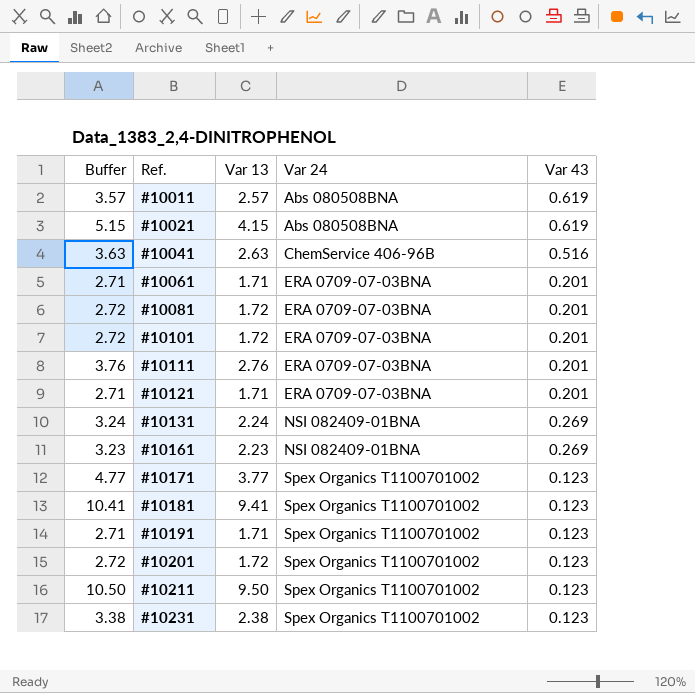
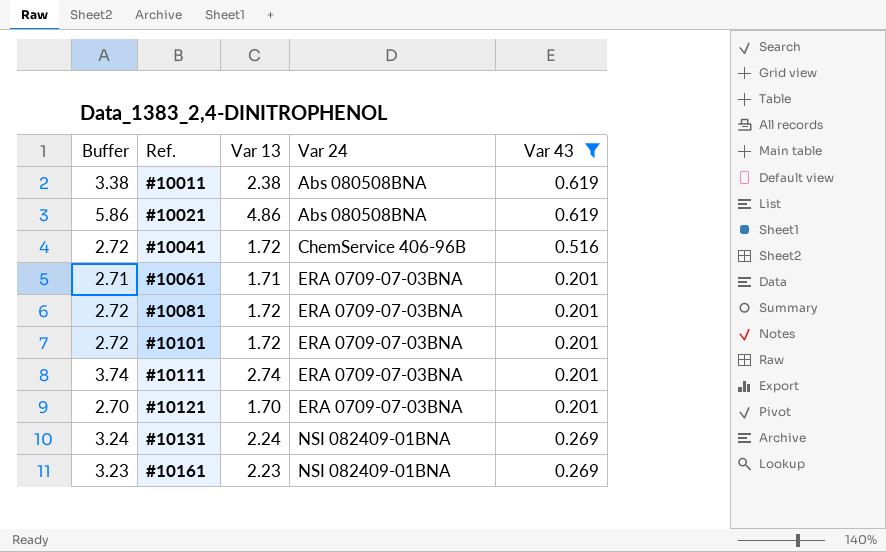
filter: none -> Var 43 != 0.123
#10011 | Buffer: 3.57 -> 3.38
#10011 | Var 13: 2.57 -> 2.38
#10021 | Buffer: 5.15 -> 5.86
#10021 | Var 13: 4.15 -> 4.86
#10041 | Buffer: 3.63 -> 2.72
#10041 | Var 13: 2.63 -> 1.72
#10111 | Buffer: 3.76 -> 3.74
#10111 | Var 13: 2.76 -> 2.74
#10121 | Buffer: 2.71 -> 2.70
#10121 | Var 13: 1.71 -> 1.70

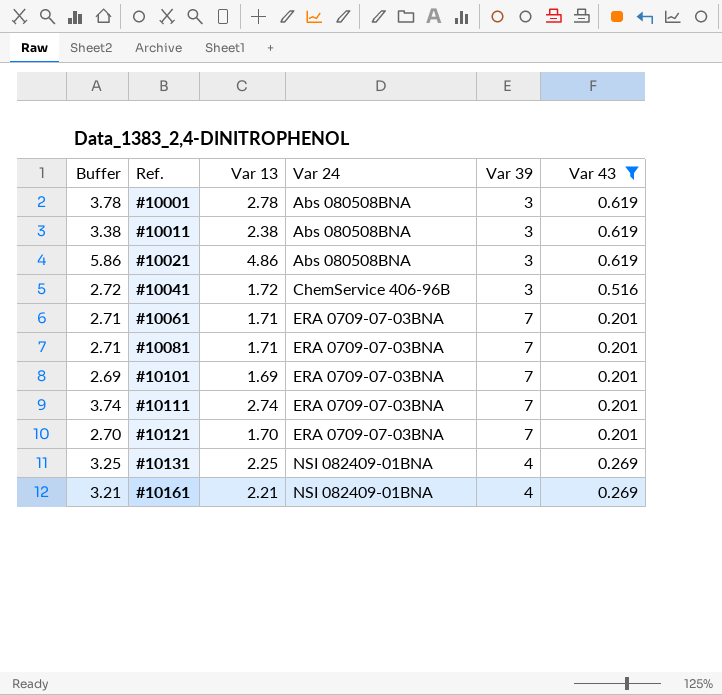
column Var 39 | position: none -> 5
row #10001: none -> 3.78 | 2.78 | Abs 080508BNA | 3 | 0.619
#10081 | Buffer: 2.72 -> 2.71
#10081 | Var 13: 1.72 -> 1.71
#10101 | Buffer: 2.72 -> 2.69
#10101 | Var 13: 1.72 -> 1.69
#10131 | Buffer: 3.24 -> 3.25
#10131 | Var 13: 2.24 -> 2.25
#10161 | Buffer: 3.23 -> 3.21
#10161 | Var 13: 2.23 -> 2.21

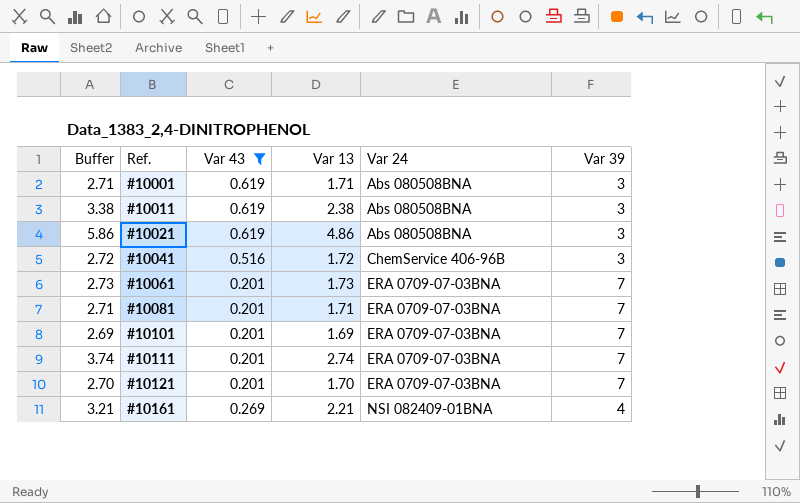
column Var 43 | position: 6 -> 3
row #10131: 3.25 | 2.25 | NSI 082409-01BNA | 4 | 0.269 -> none
#10001 | Buffer: 3.78 -> 2.71
#10001 | Var 13: 2.78 -> 1.71
#10061 | Buffer: 2.71 -> 2.73
#10061 | Var 13: 1.71 -> 1.73

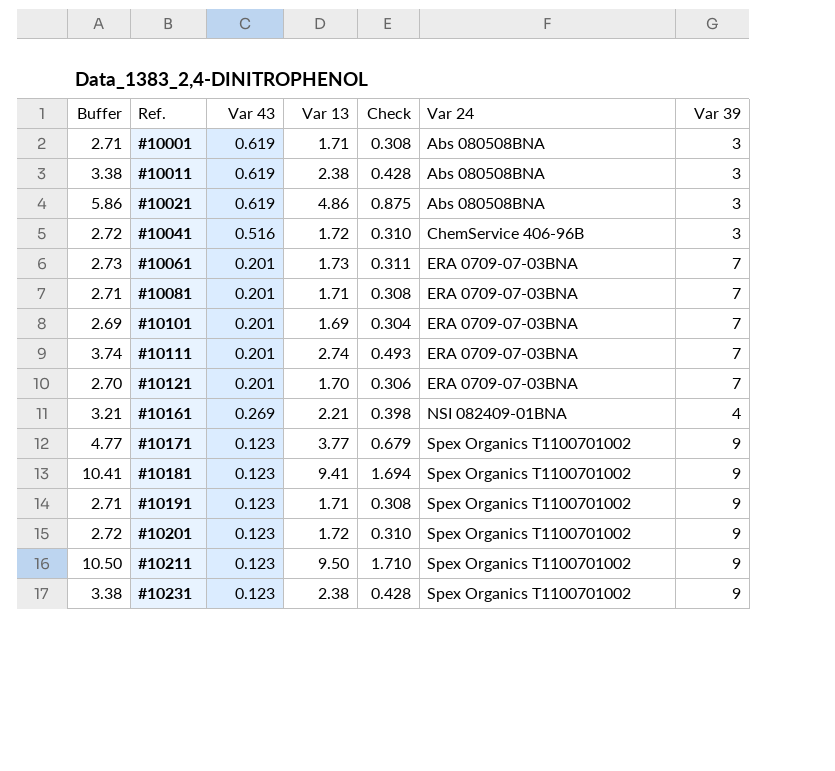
filter: Var 43 != 0.123 -> none
column Check | formula: none -> [Var 13] * 0.18

